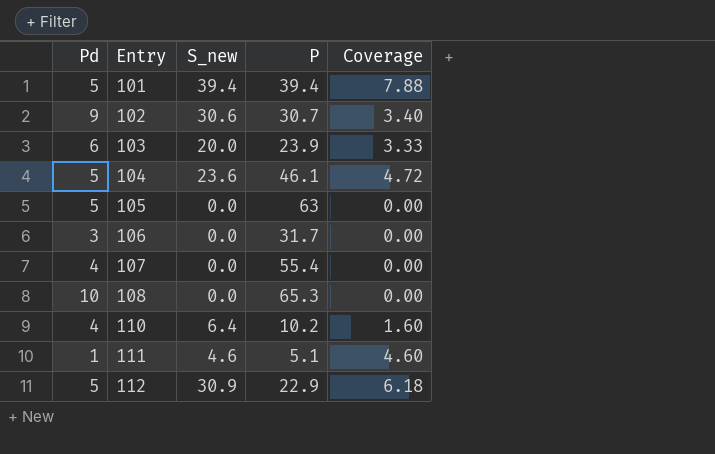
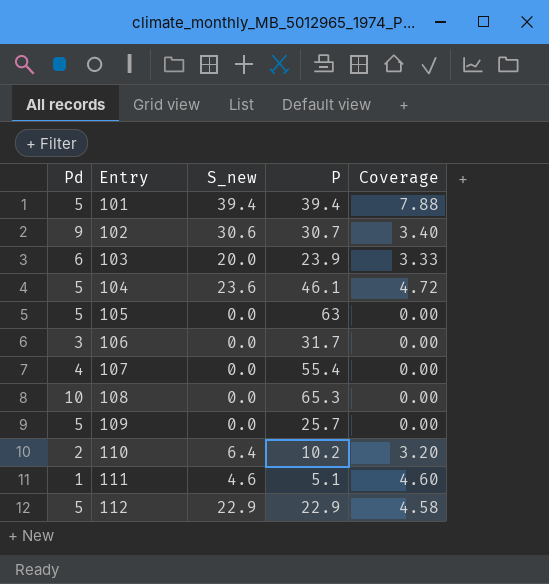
row 109: none -> 5 | 0.0 | 25.7 | 0.00
110 | Pd: 4 -> 2
110 | Coverage: 1.60 -> 3.20
112 | S_new: 30.9 -> 22.9
112 | Coverage: 6.18 -> 4.58

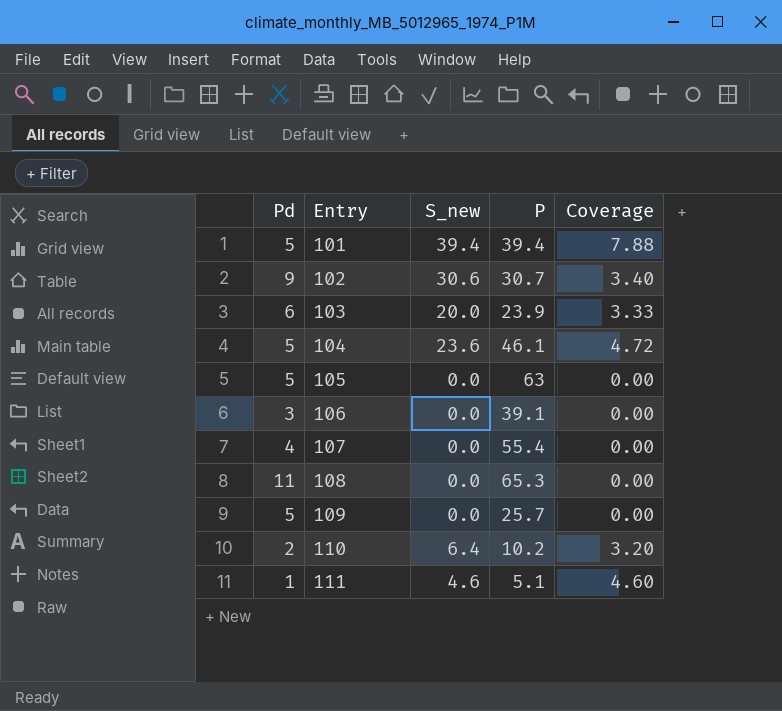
row 112: 5 | 22.9 | 22.9 | 4.58 -> none
106 | P: 31.7 -> 39.1
108 | Pd: 10 -> 11

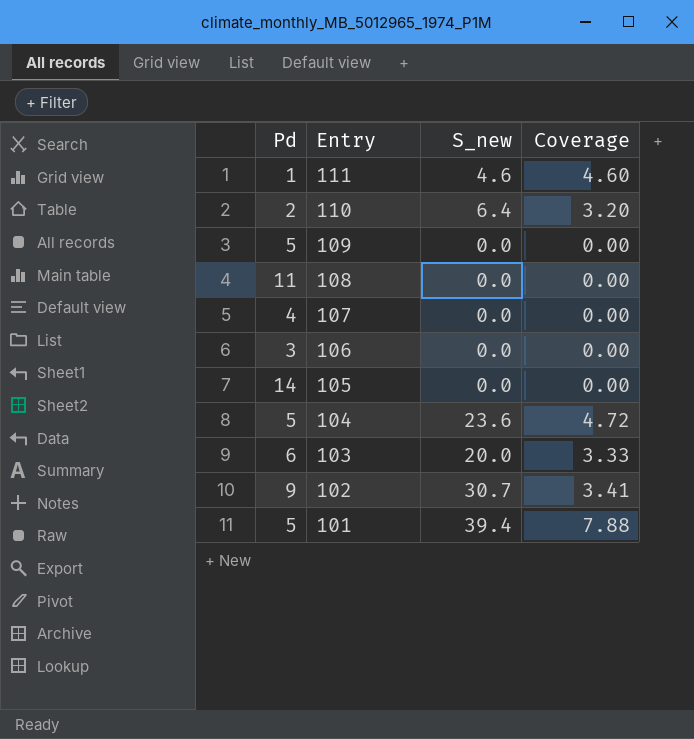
row order: Entry ascending -> Entry descending
column P | position: 4 -> none
105 | Pd: 5 -> 14
102 | S_new: 30.6 -> 30.7
102 | Coverage: 3.40 -> 3.41

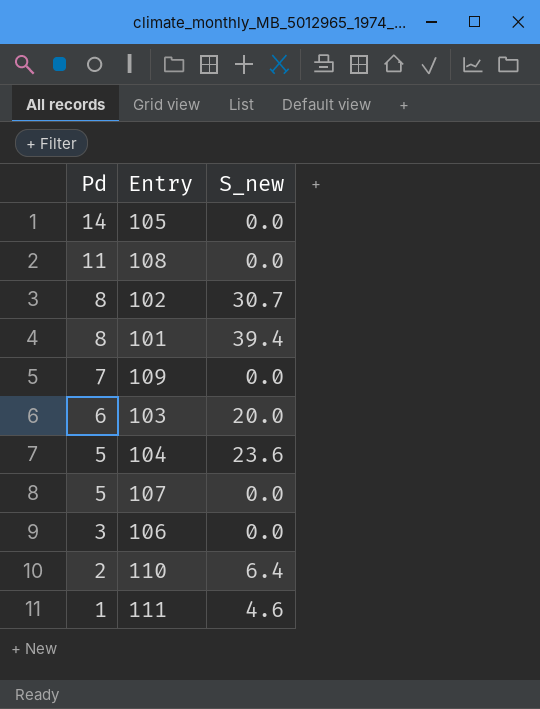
row order: Entry descending -> Pd descending
column Coverage | formula: [S_new] / [Pd] -> none
102 | Pd: 9 -> 8
101 | Pd: 5 -> 8
109 | Pd: 5 -> 7
107 | Pd: 4 -> 5

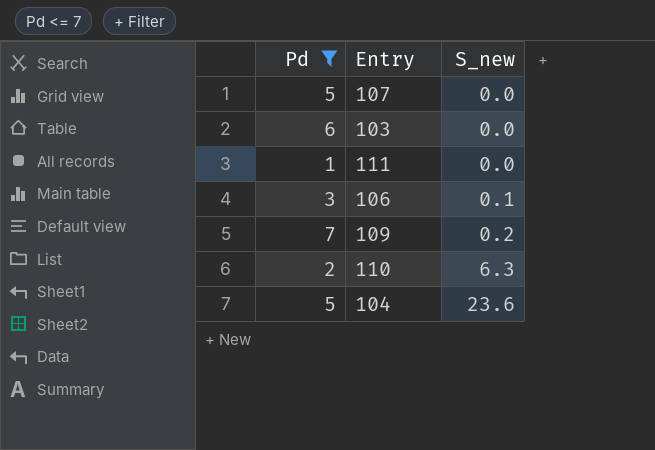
filter: none -> Pd <= 7
row order: Pd descending -> S_new ascending
103 | S_new: 20.0 -> 0.0
111 | S_new: 4.6 -> 0.0
106 | S_new: 0.0 -> 0.1
109 | S_new: 0.0 -> 0.2
110 | S_new: 6.4 -> 6.3

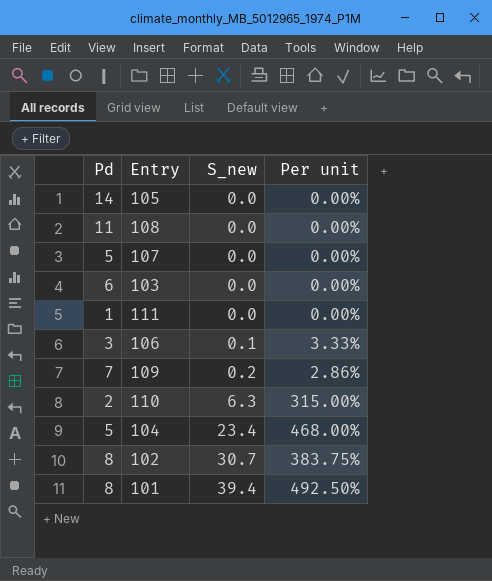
filter: Pd <= 7 -> none
column Per unit | formula: none -> [S_new] / [Pd]
104 | S_new: 23.6 -> 23.4

